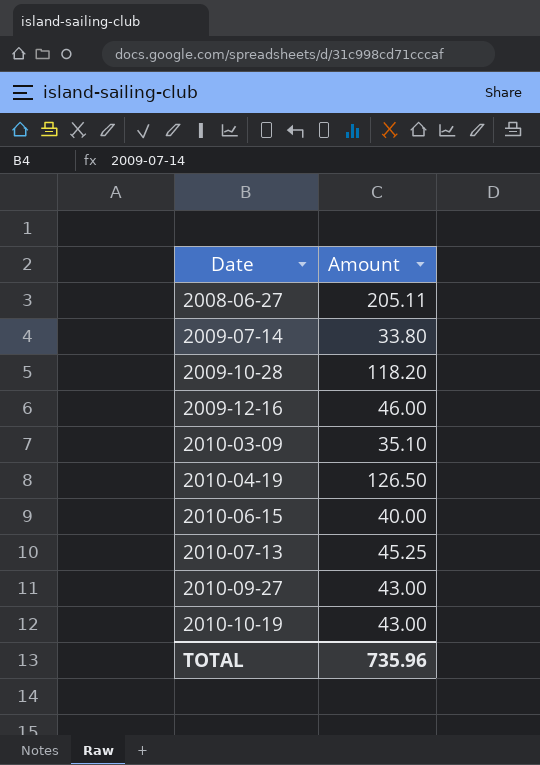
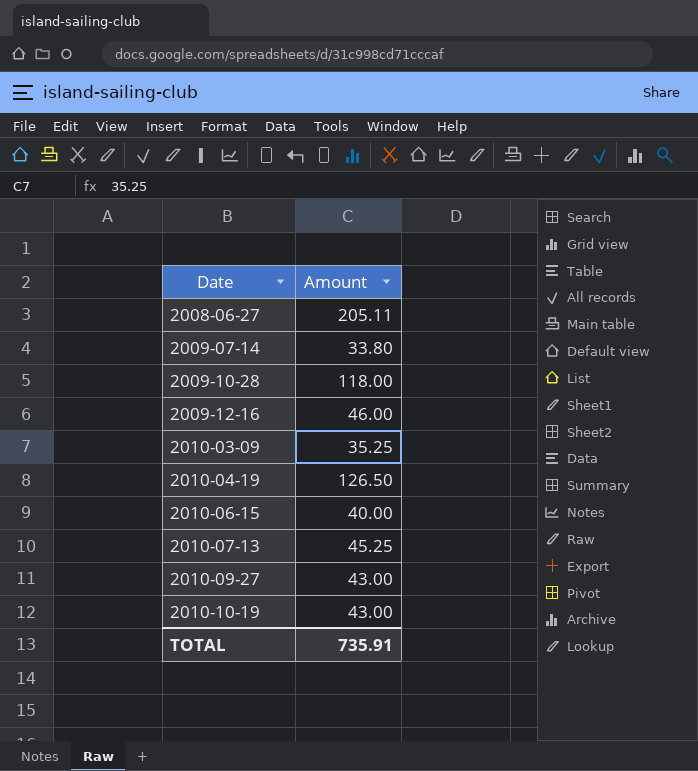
2009-10-28 | Amount: 118.20 -> 118.00
2010-03-09 | Amount: 35.10 -> 35.25
TOTAL | Amount: 735.96 -> 735.91

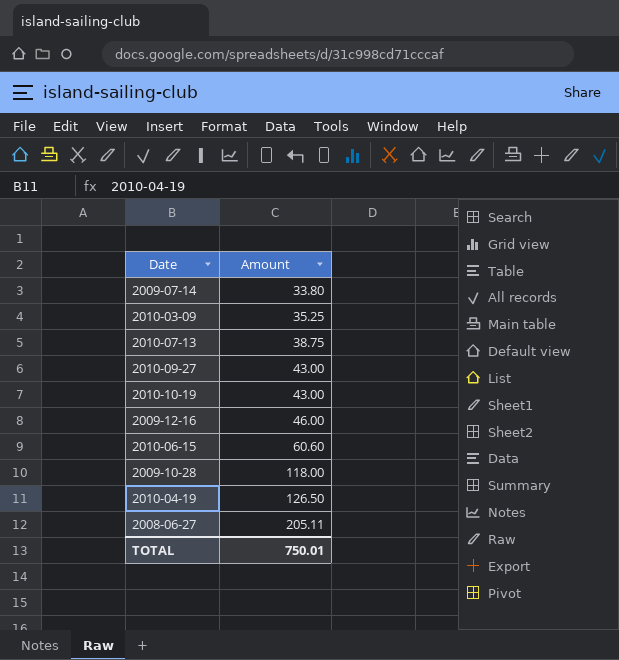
row order: Date ascending -> Amount ascending
2010-07-13 | Amount: 45.25 -> 38.75
2010-06-15 | Amount: 40.00 -> 60.60
TOTAL | Amount: 735.91 -> 750.01

